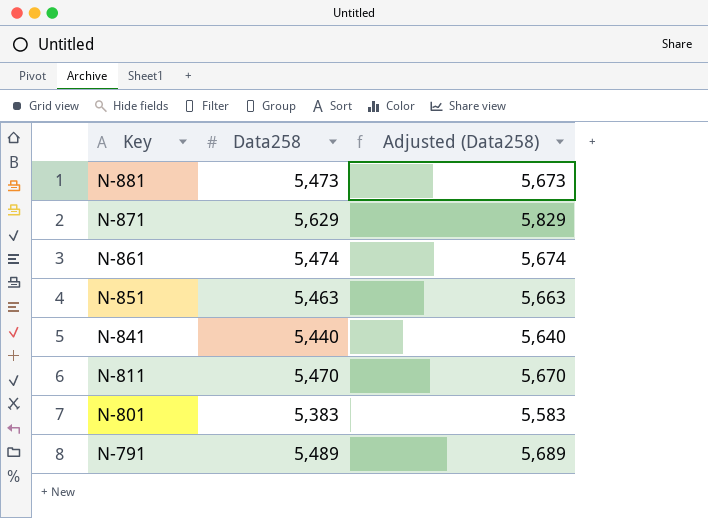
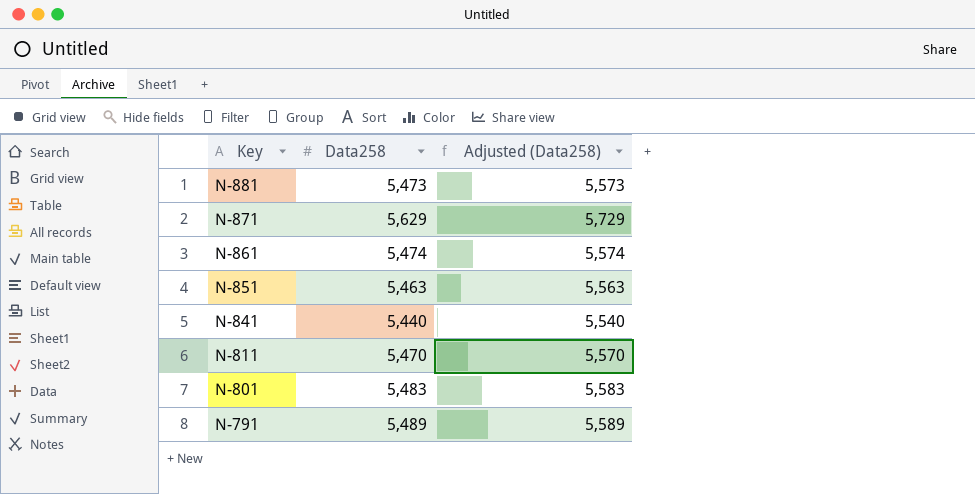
column Adjusted (Data258) | formula: [Data258] + 200 -> [Data258] + 100
N-801 | Data258: 5,383 -> 5,483

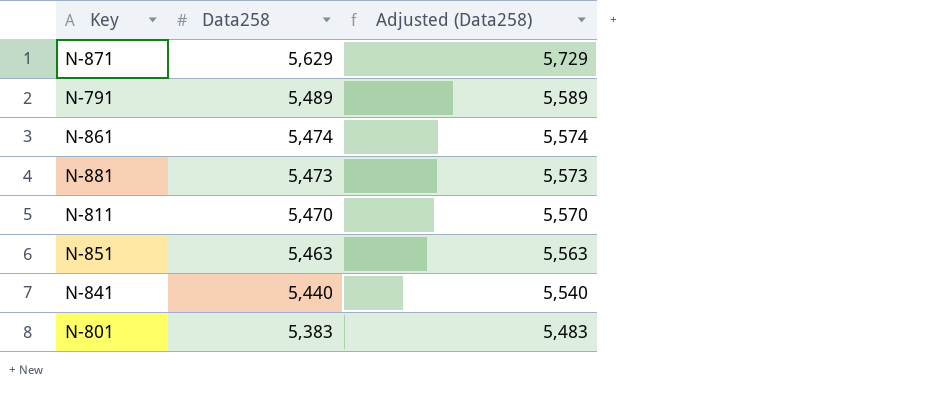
row order: Key descending -> Data258 descending
N-801 | Data258: 5,483 -> 5,383
N-801 | Adjusted (Data258): 5,583 -> 5,483

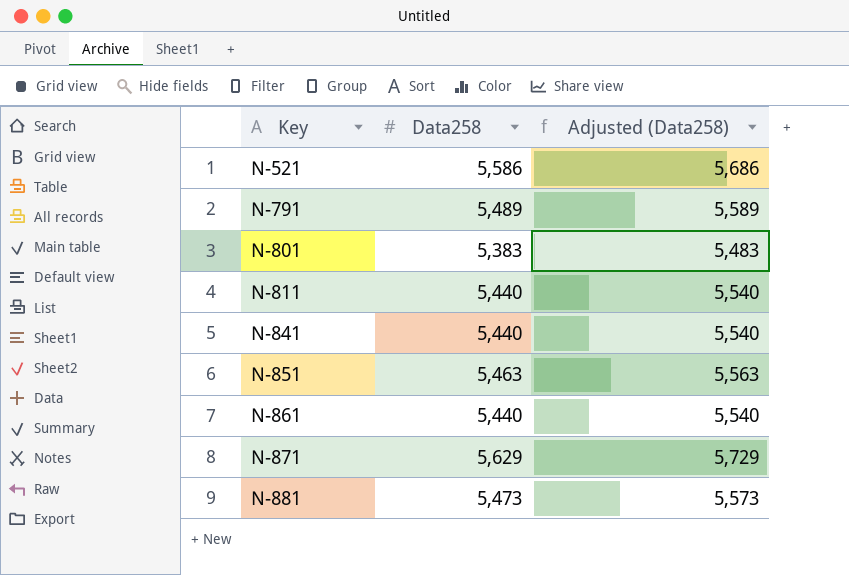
row order: Data258 descending -> Key ascending
row N-521: none -> 5,586 | 5,686
N-811 | Data258: 5,470 -> 5,440
N-811 | Adjusted (Data258): 5,570 -> 5,540
N-861 | Data258: 5,474 -> 5,440
N-861 | Adjusted (Data258): 5,574 -> 5,540

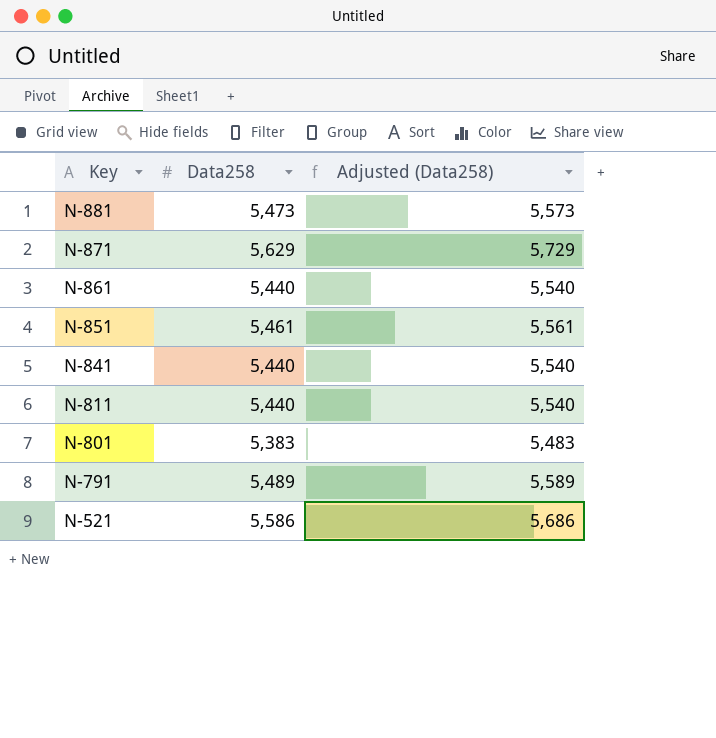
row order: Key ascending -> Key descending
N-851 | Data258: 5,463 -> 5,461
N-851 | Adjusted (Data258): 5,563 -> 5,561

